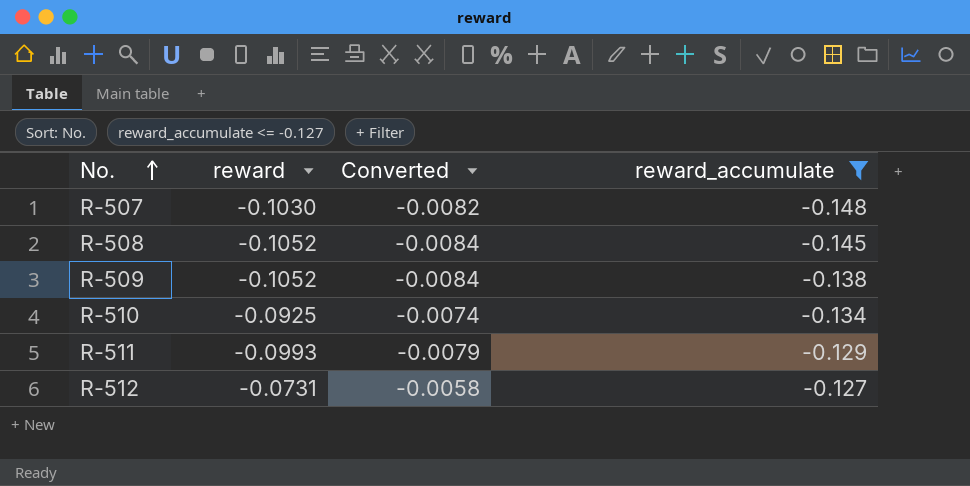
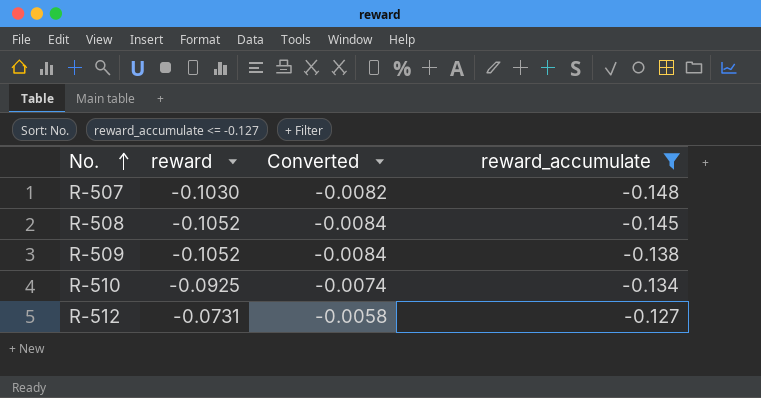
row R-511: -0.0993 | -0.0079 | -0.129 -> none

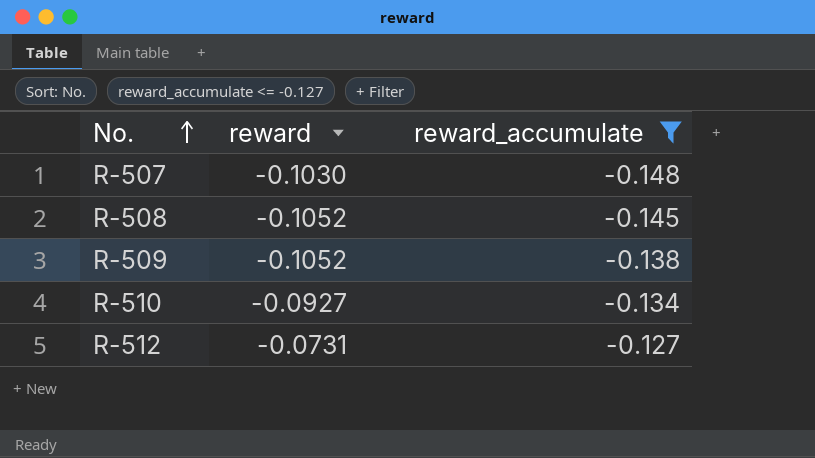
column Converted | formula: [reward] * 0.08 -> none
R-510 | reward: -0.0925 -> -0.0927

